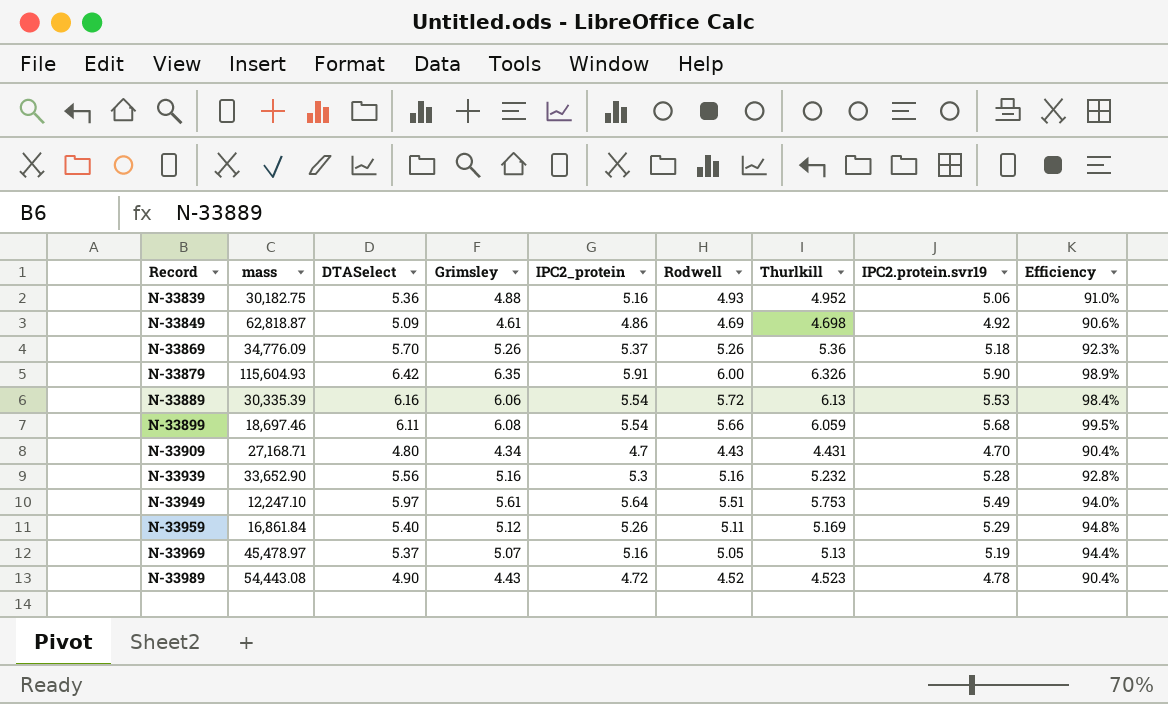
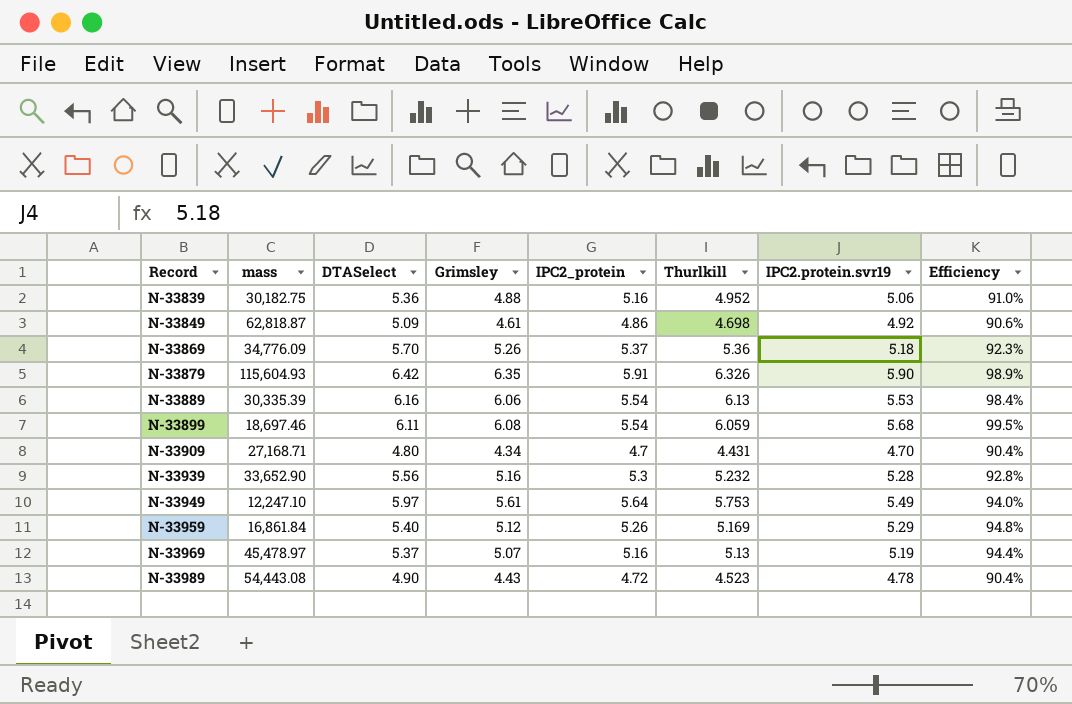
column Rodwell | position: 6 -> none

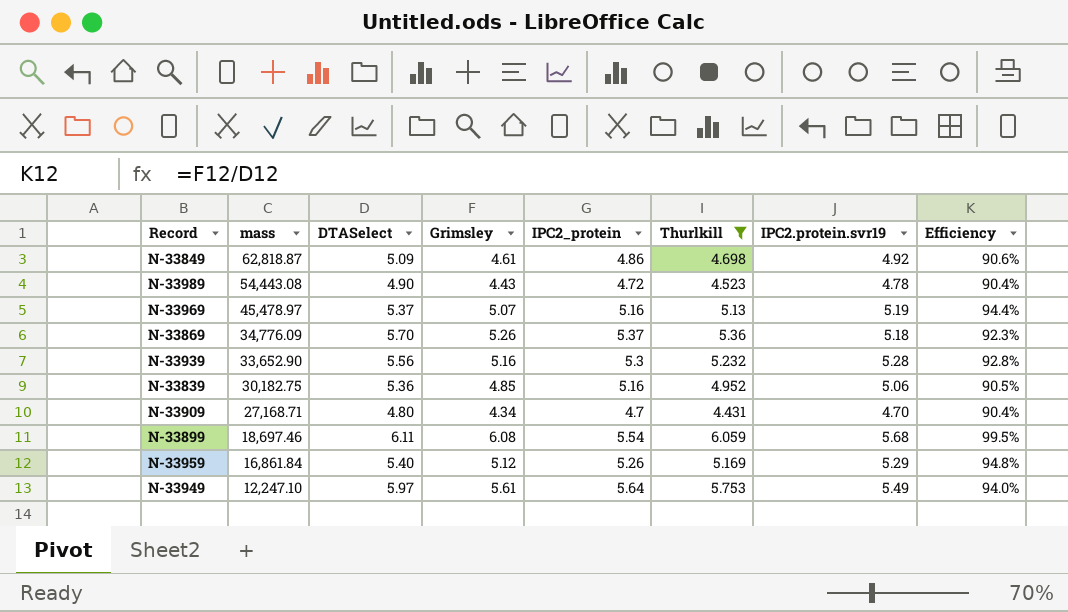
filter: none -> Thurlkill <= 6.059
row order: Record ascending -> mass descending
N-33839 | Grimsley: 4.88 -> 4.85
N-33839 | Efficiency: 91.0% -> 90.5%

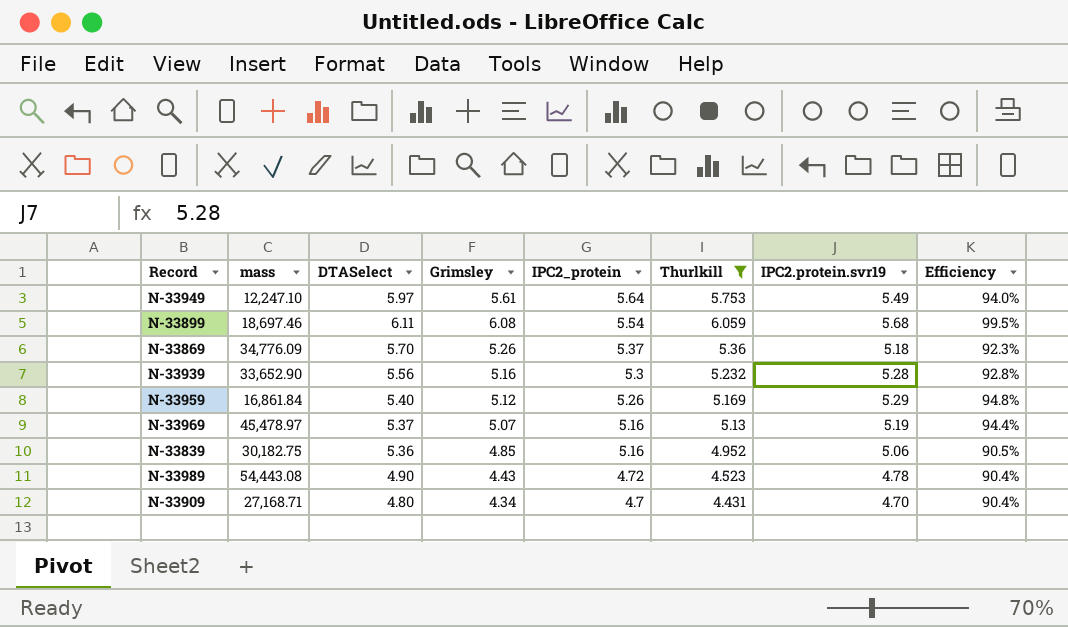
row order: mass descending -> IPC2_protein descending
row N-33849: 62,818.87 | 5.09 | 4.61 | 4.86 | 4.698 | 4.92 | 90.6% -> none

